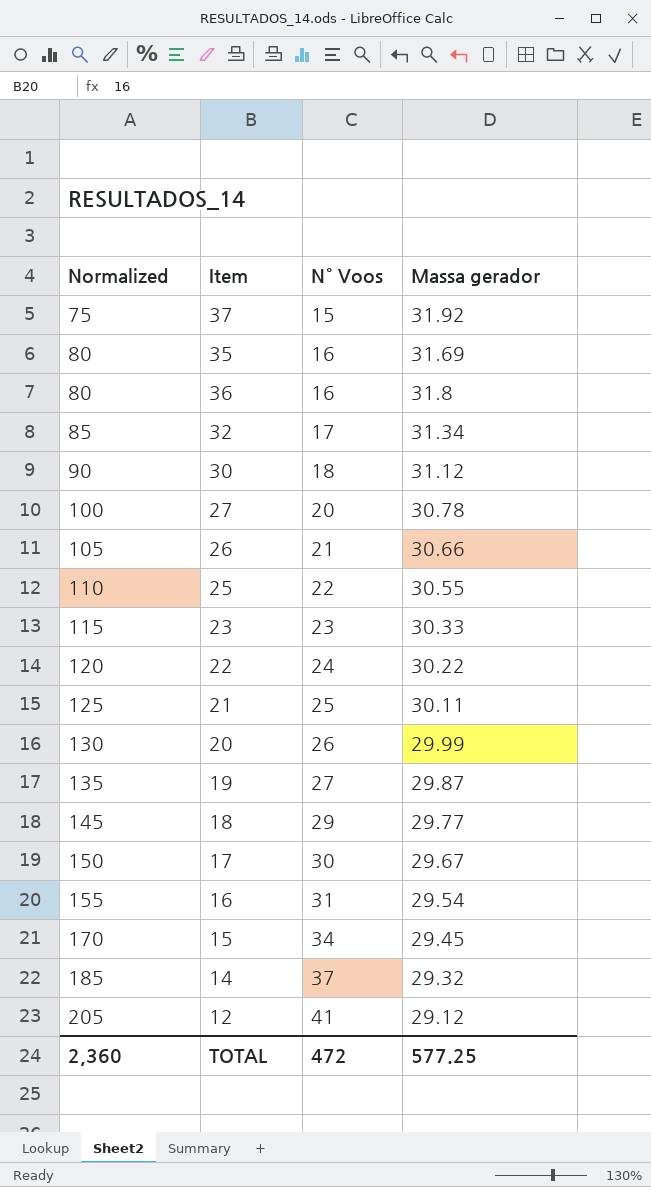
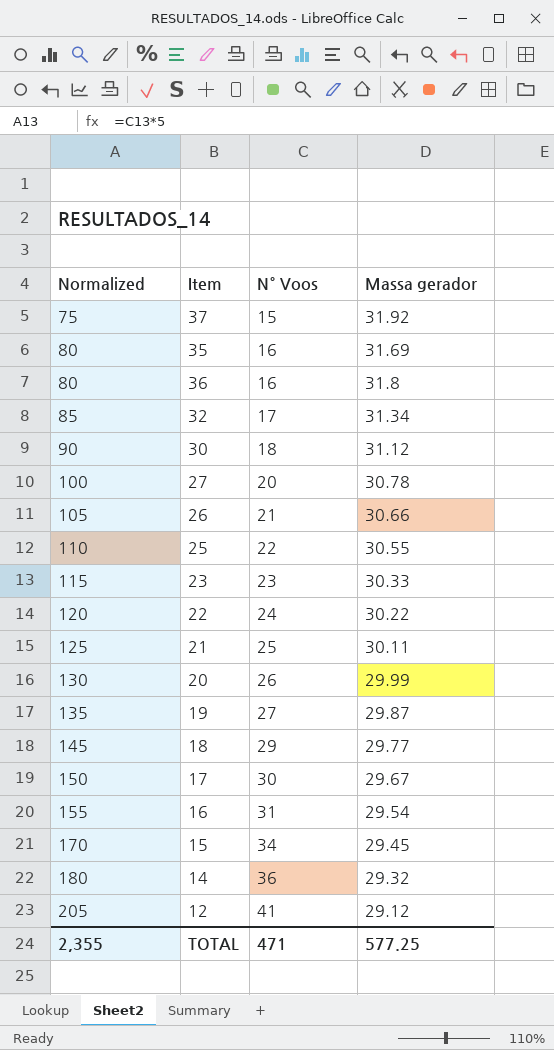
14 | Normalized: 185 -> 180
14 | N° Voos: 37 -> 36
TOTAL | Normalized: 2,360 -> 2,355
TOTAL | N° Voos: 472 -> 471

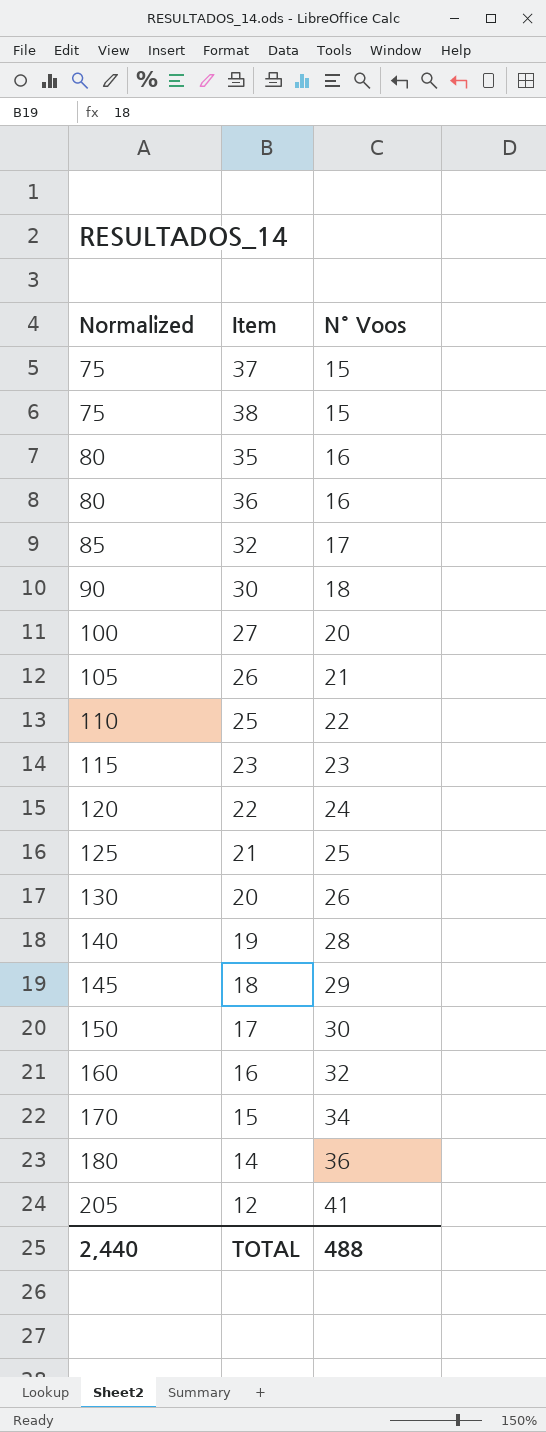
column Massa gerador | position: 4 -> none
row 38: none -> 75 | 15
19 | Normalized: 135 -> 140
19 | N° Voos: 27 -> 28
16 | Normalized: 155 -> 160
16 | N° Voos: 31 -> 32
TOTAL | Normalized: 2,355 -> 2,440
TOTAL | N° Voos: 471 -> 488

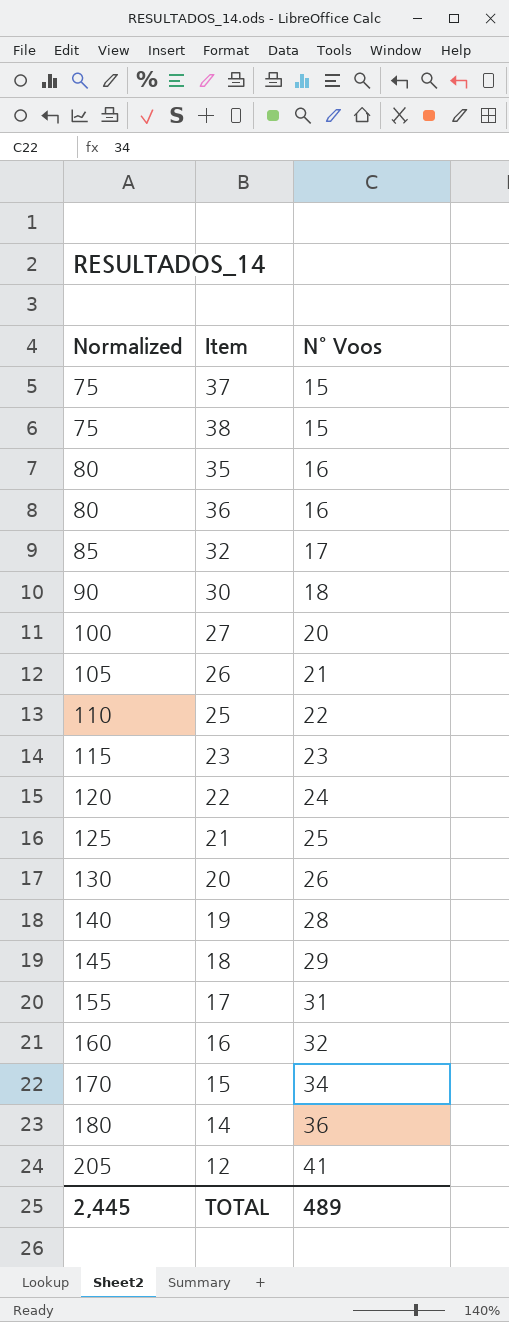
17 | Normalized: 150 -> 155
17 | N° Voos: 30 -> 31
TOTAL | Normalized: 2,440 -> 2,445
TOTAL | N° Voos: 488 -> 489

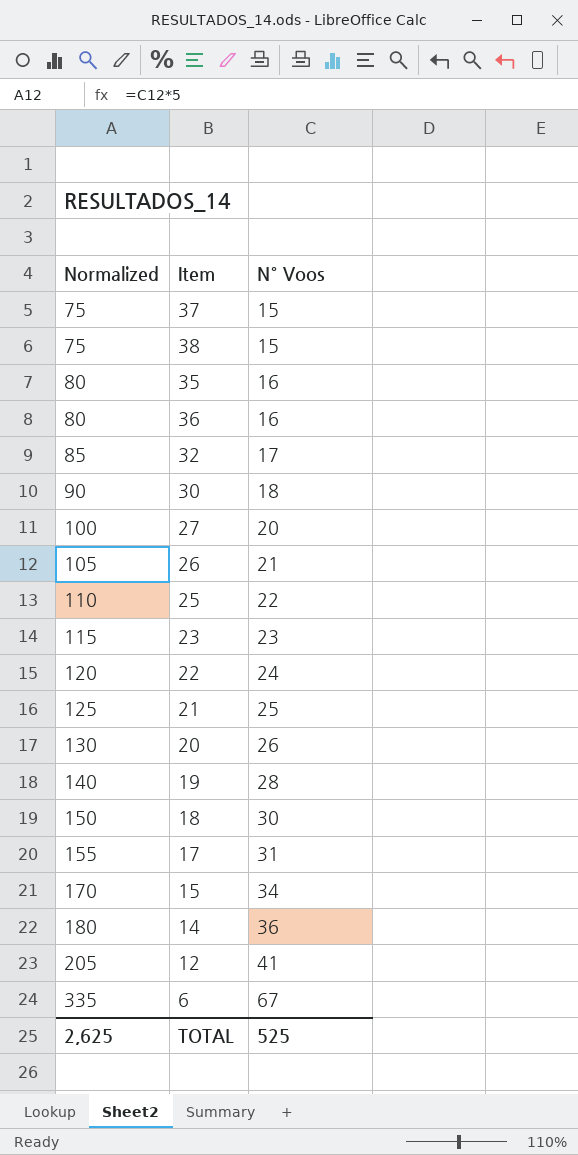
row 16: 160 | 32 -> none
18 | Normalized: 145 -> 150
18 | N° Voos: 29 -> 30
row 6: none -> 335 | 67
TOTAL | Normalized: 2,445 -> 2,625
TOTAL | N° Voos: 489 -> 525

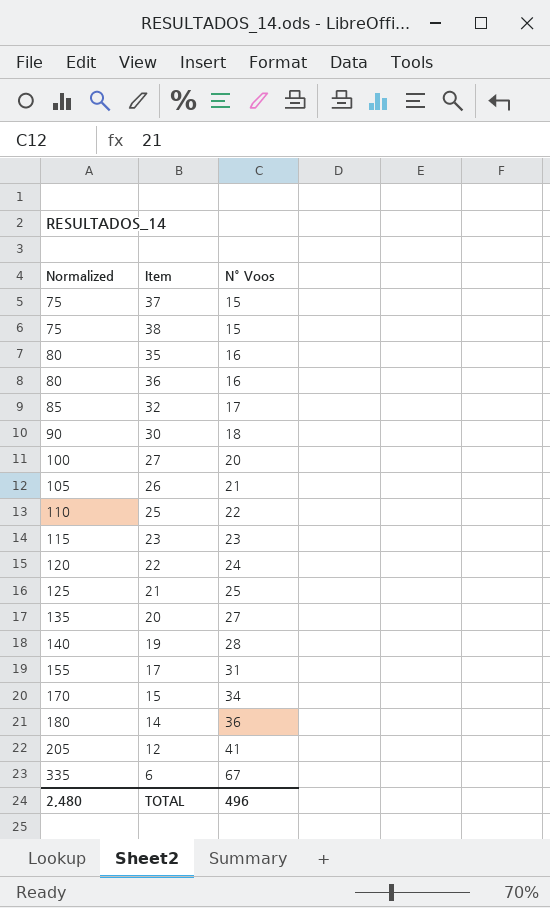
row 18: 150 | 30 -> none
20 | Normalized: 130 -> 135
20 | N° Voos: 26 -> 27
TOTAL | Normalized: 2,625 -> 2,480
TOTAL | N° Voos: 525 -> 496

